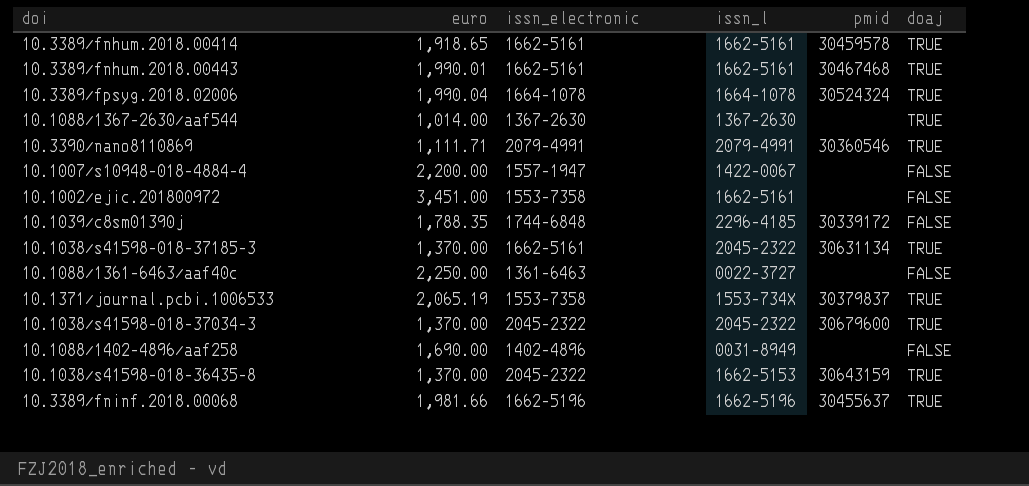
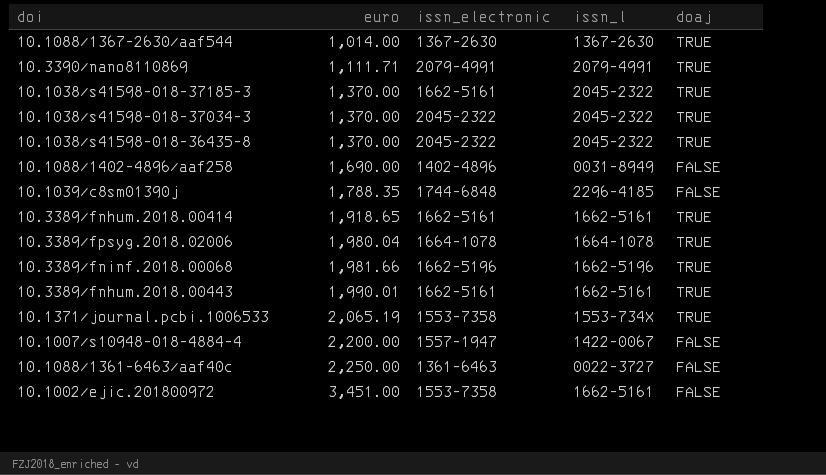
row order: none -> euro ascending
column pmid | position: 5 -> none
10.1038/s41598-018-36435-8 | issn_l: 1662-5153 -> 2045-2322
10.3389/fpsyg.2018.02006 | euro: 1,990.04 -> 1,980.04

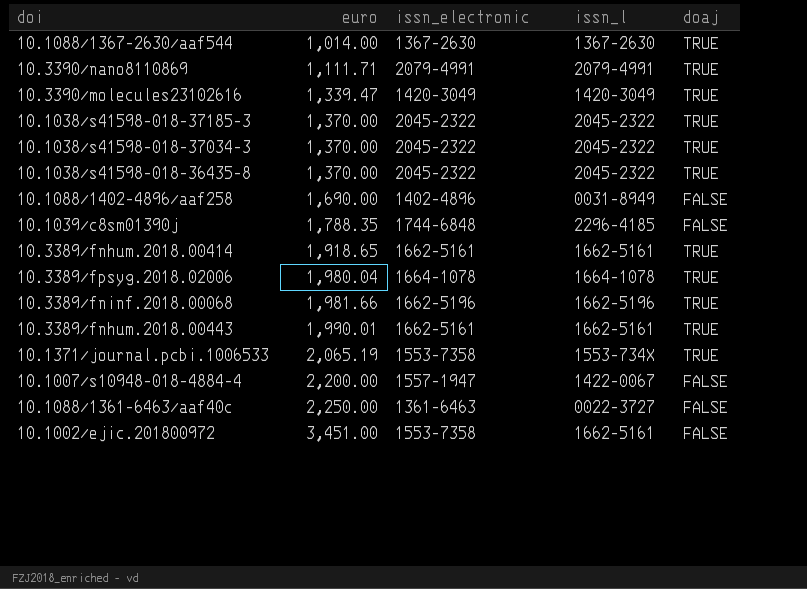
row 10.3390/molecules23102616: none -> 1,339.47 | 1420-3049 | 1420-3049 | TRUE
10.1038/s41598-018-37185-3 | issn_electronic: 1662-5161 -> 2045-2322

